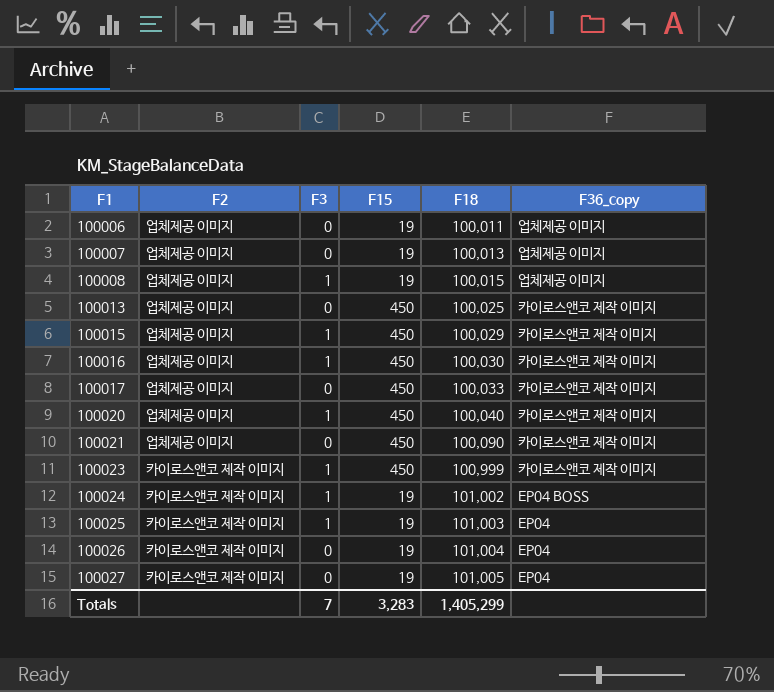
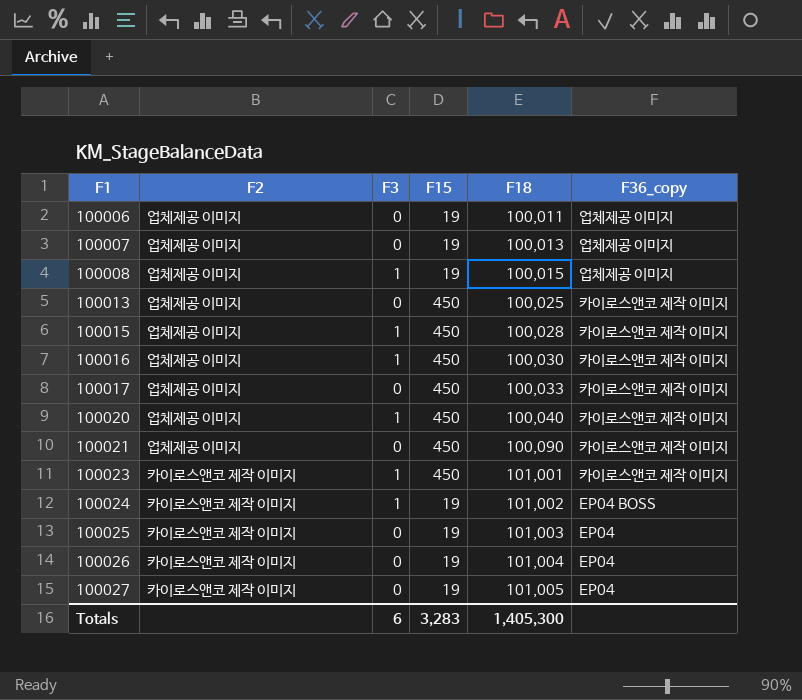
100015 | F18: 100,029 -> 100,028
100023 | F18: 100,999 -> 101,001
100025 | F3: 1 -> 0
Totals | F3: 7 -> 6
Totals | F18: 1,405,299 -> 1,405,300

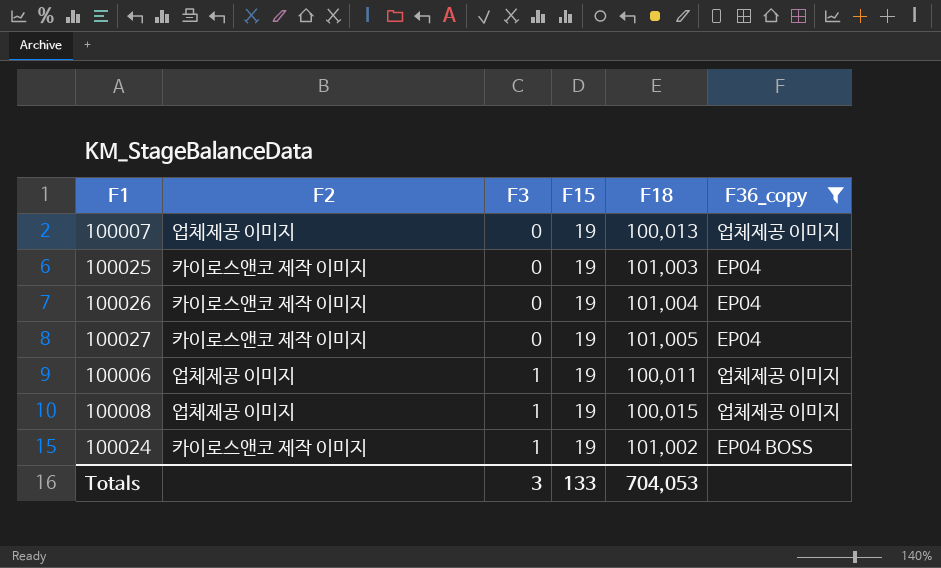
filter: none -> F36_copy != 카이로스앤코 제작 이미지
row order: F1 ascending -> F3 ascending
100006 | F3: 0 -> 1
Totals | F3: 6 -> 3
Totals | F15: 3,283 -> 133
Totals | F18: 1,405,300 -> 704,053

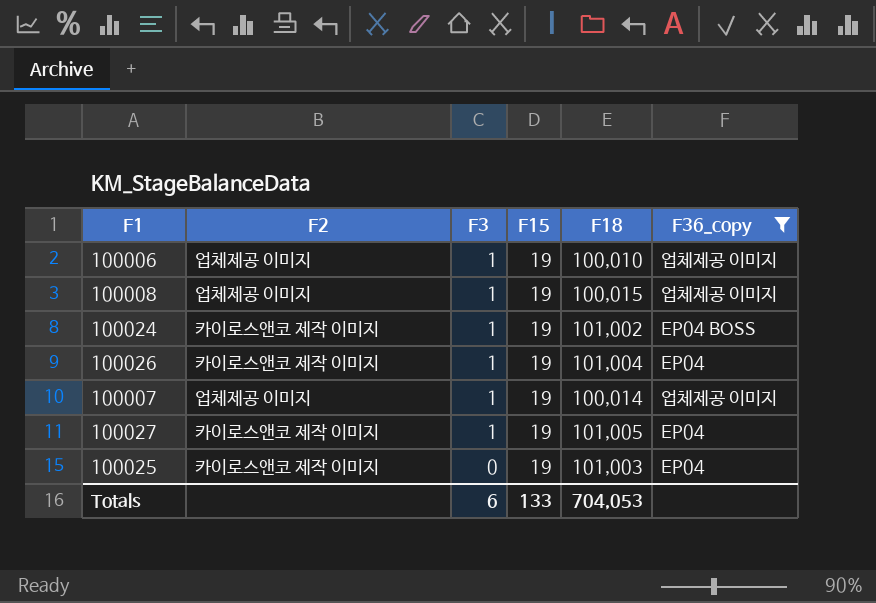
row order: F3 ascending -> F3 descending
100006 | F18: 100,011 -> 100,010
100026 | F3: 0 -> 1
100007 | F3: 0 -> 1
100007 | F18: 100,013 -> 100,014
100027 | F3: 0 -> 1
Totals | F3: 3 -> 6

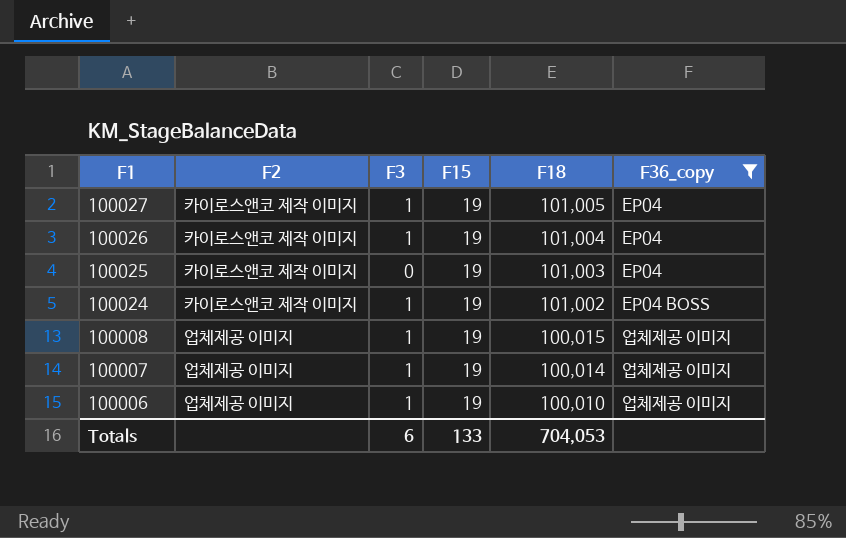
row order: F3 descending -> F1 descending

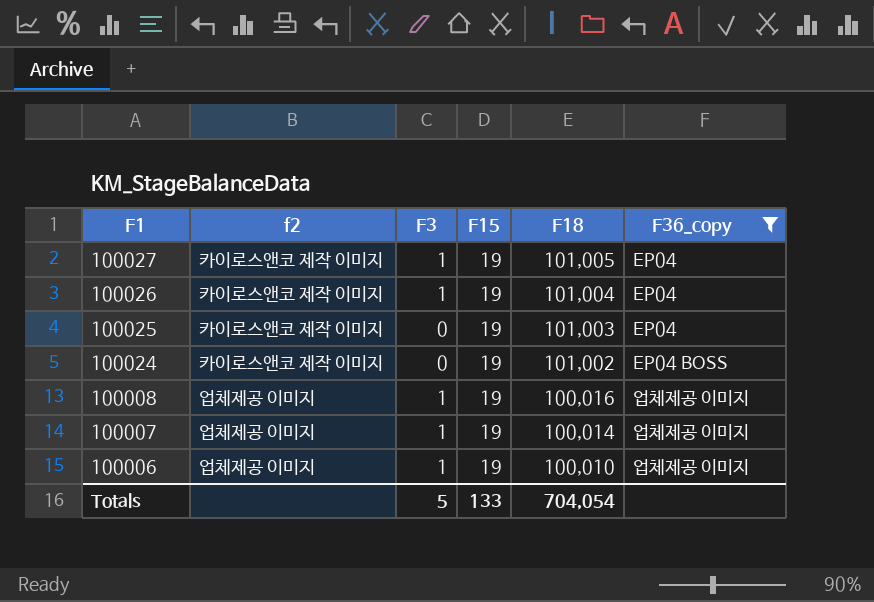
column name: F2 -> f2
100024 | F3: 1 -> 0
100008 | F18: 100,015 -> 100,016
Totals | F3: 6 -> 5
Totals | F18: 704,053 -> 704,054

